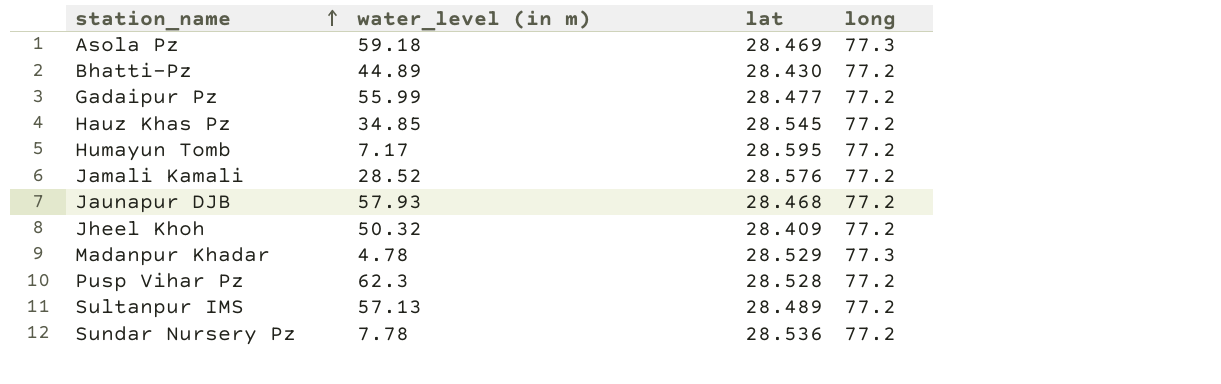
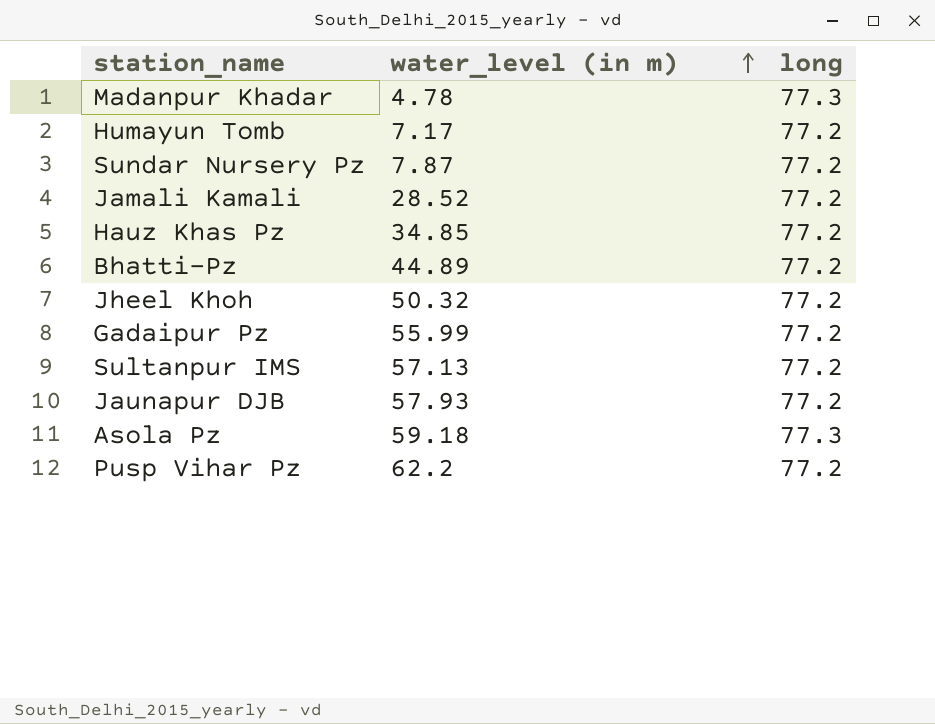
row order: station_name ascending -> water_level (in m) ascending
column lat | position: 3 -> none
Sundar Nursery Pz | water_level (in m): 7.78 -> 7.87
Pusp Vihar Pz | water_level (in m): 62.3 -> 62.2

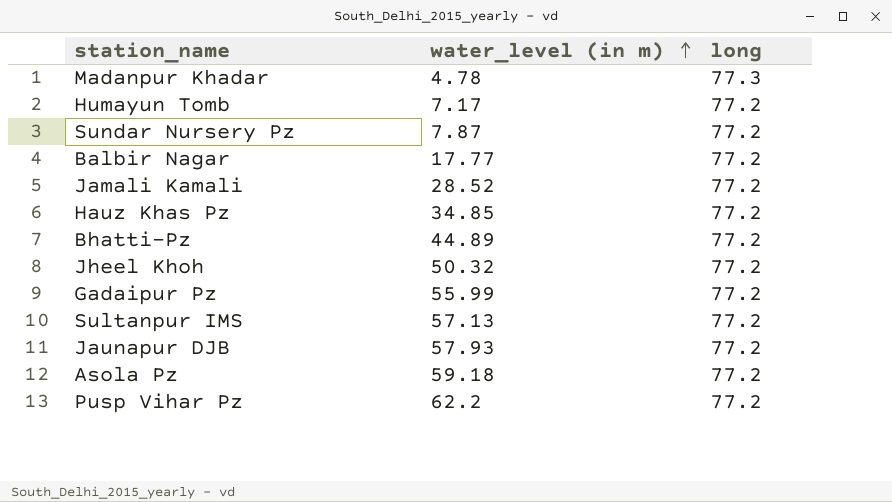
row Balbir Nagar: none -> 17.77 | 77.2
Asola Pz | long: 77.3 -> 77.2

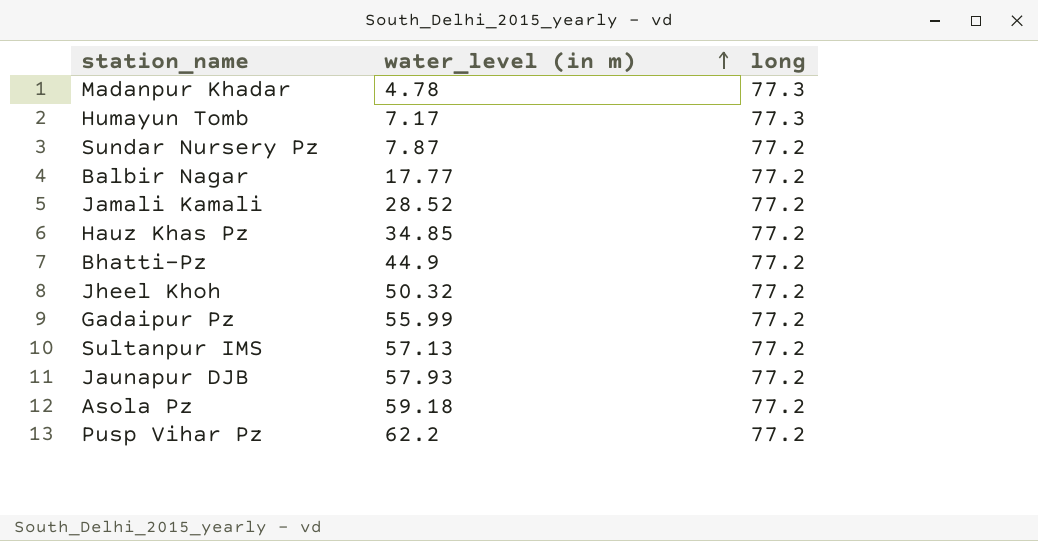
Humayun Tomb | long: 77.2 -> 77.3
Bhatti-Pz | water_level (in m): 44.89 -> 44.9

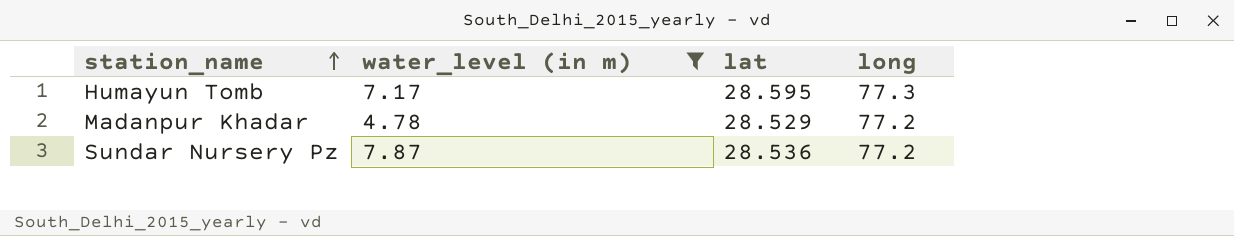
filter: none -> water_level (in m) <= 7.87
row order: water_level (in m) ascending -> station_name ascending
column lat | position: none -> 3
Madanpur Khadar | long: 77.3 -> 77.2

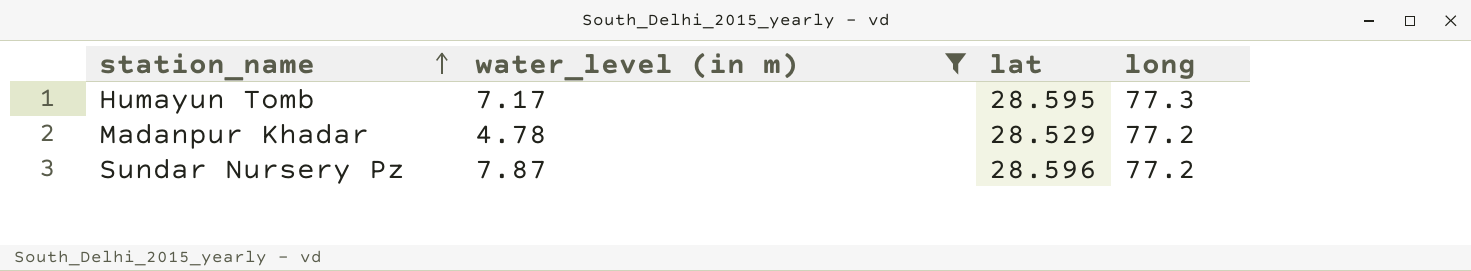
Sundar Nursery Pz | lat: 28.536 -> 28.596

